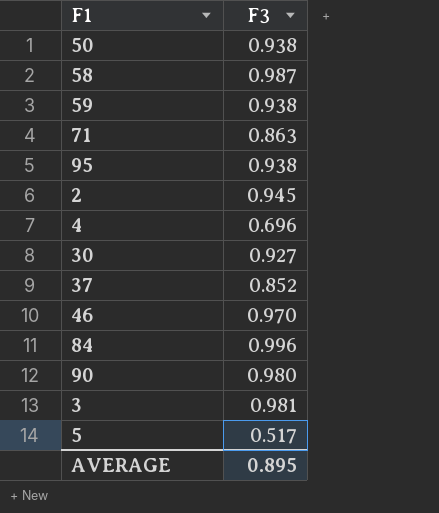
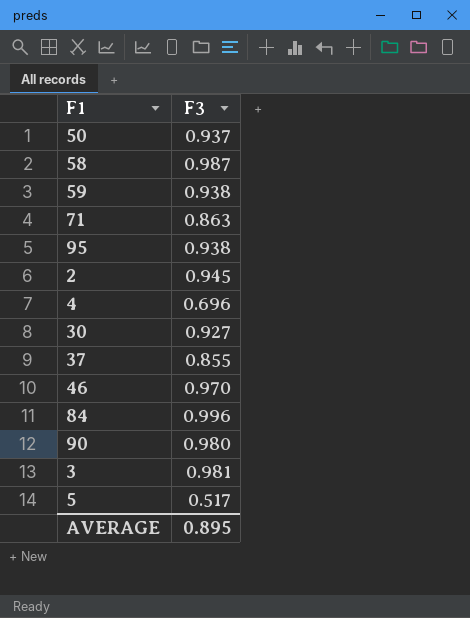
50 | F3: 0.938 -> 0.937
37 | F3: 0.852 -> 0.855

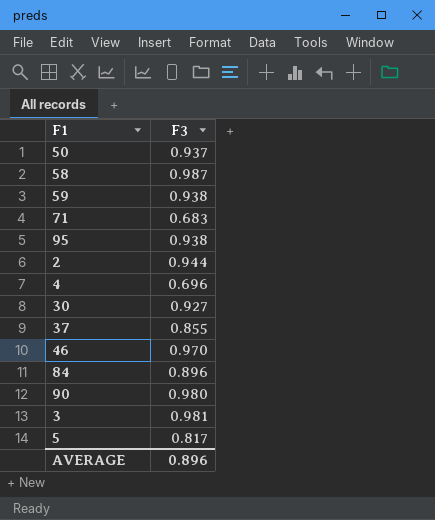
71 | F3: 0.863 -> 0.683
2 | F3: 0.945 -> 0.944
84 | F3: 0.996 -> 0.896
5 | F3: 0.517 -> 0.817
AVERAGE | F3: 0.895 -> 0.896

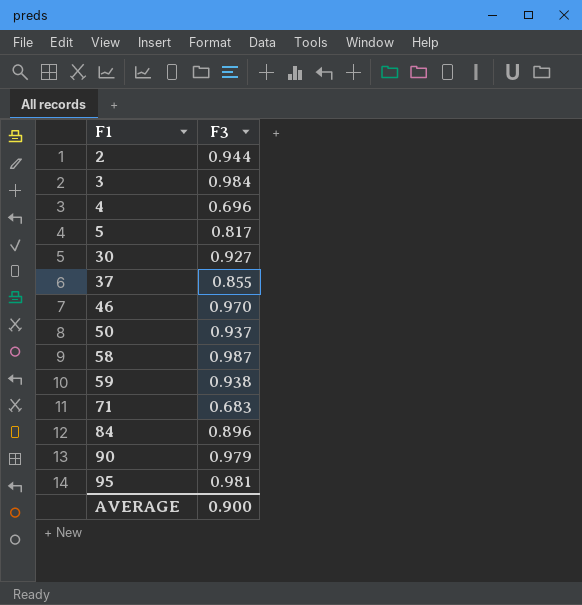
row order: none -> F1 ascending
3 | F3: 0.981 -> 0.984
90 | F3: 0.980 -> 0.979
95 | F3: 0.938 -> 0.981
AVERAGE | F3: 0.896 -> 0.900

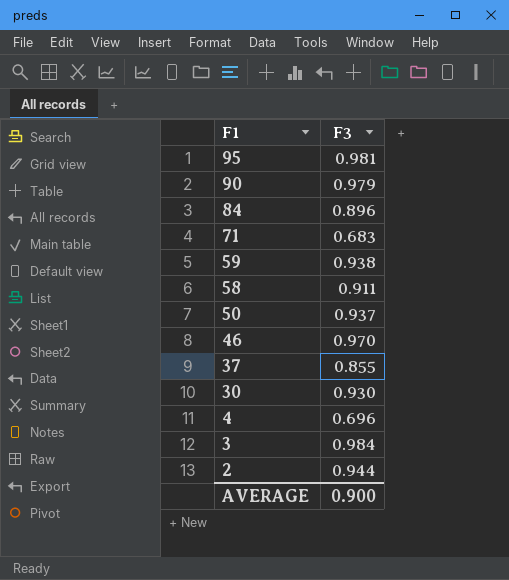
row order: F1 ascending -> F1 descending
row 5: 0.817 -> none
58 | F3: 0.987 -> 0.911
30 | F3: 0.927 -> 0.930

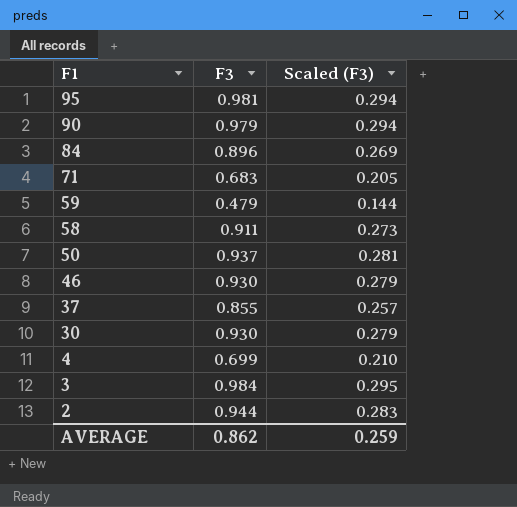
column Scaled (F3) | formula: none -> [F3] * 0.3
59 | F3: 0.938 -> 0.479
46 | F3: 0.970 -> 0.930
4 | F3: 0.696 -> 0.699
AVERAGE | F3: 0.900 -> 0.862

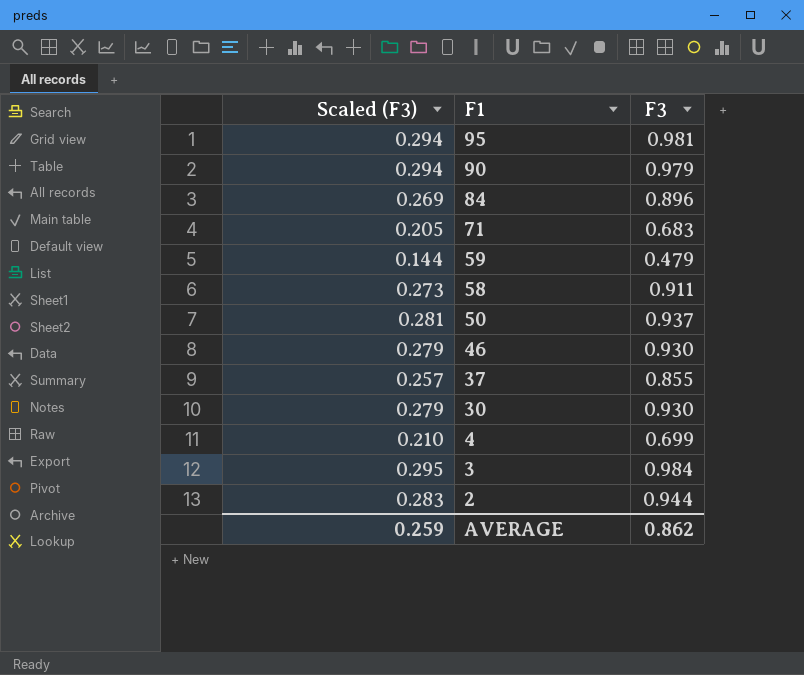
column Scaled (F3) | position: 3 -> 1

